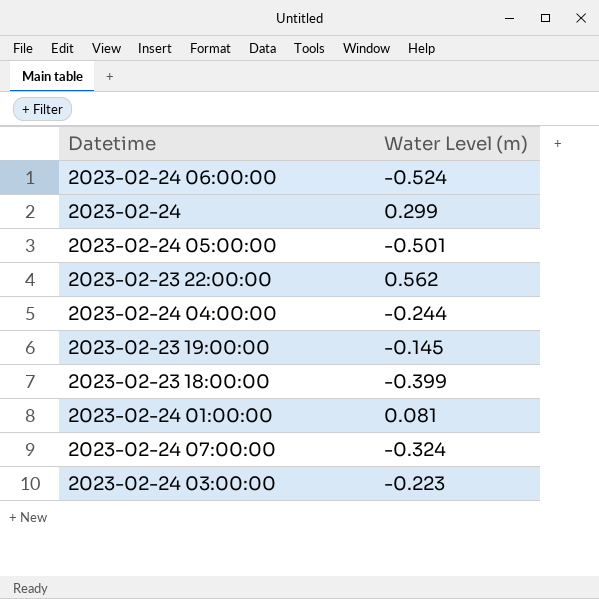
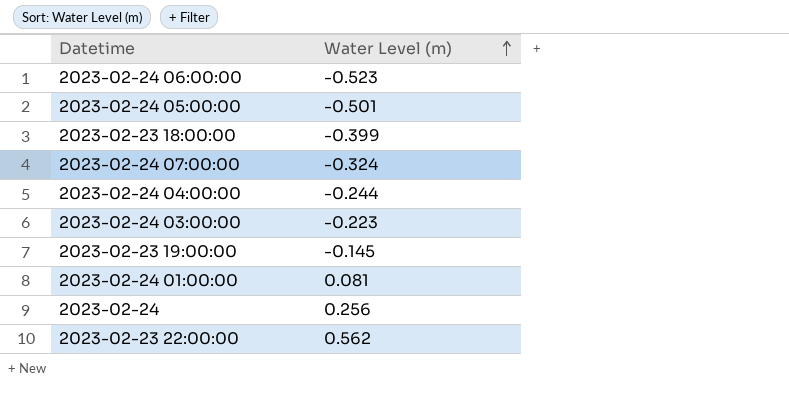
row order: none -> Water Level (m) ascending
2023-02-24 06:00:00 | Water Level (m): -0.524 -> -0.523
2023-02-24 | Water Level (m): 0.299 -> 0.256

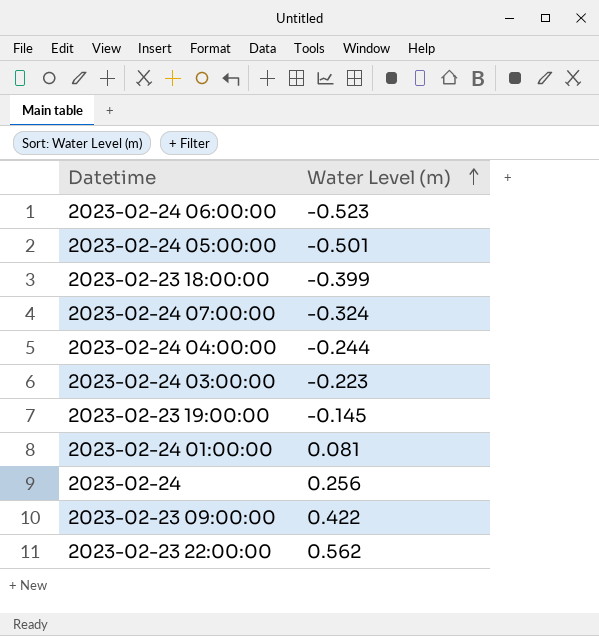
row 2023-02-23 09:00:00: none -> 0.422

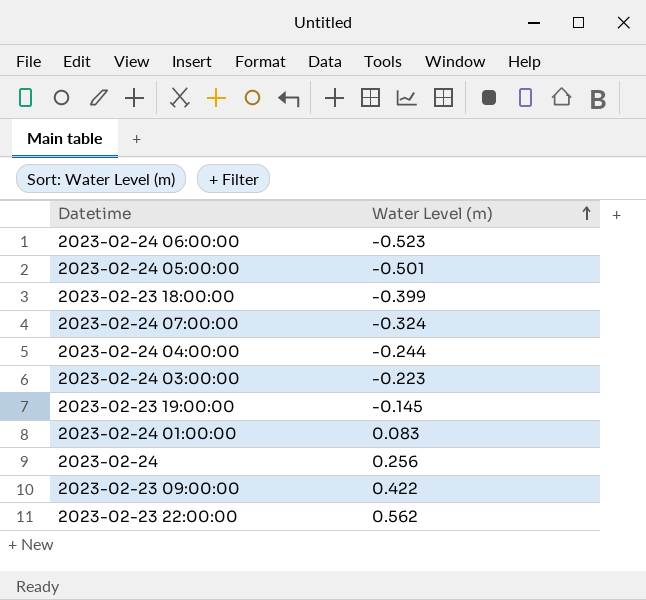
2023-02-24 01:00:00 | Water Level (m): 0.081 -> 0.083

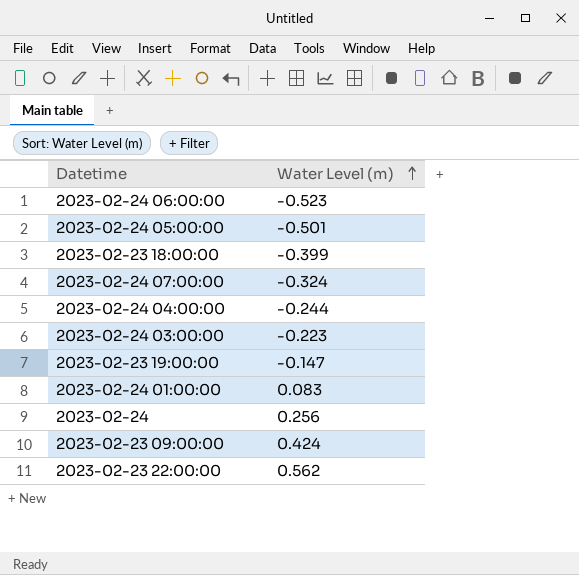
2023-02-23 19:00:00 | Water Level (m): -0.145 -> -0.147
2023-02-23 09:00:00 | Water Level (m): 0.422 -> 0.424

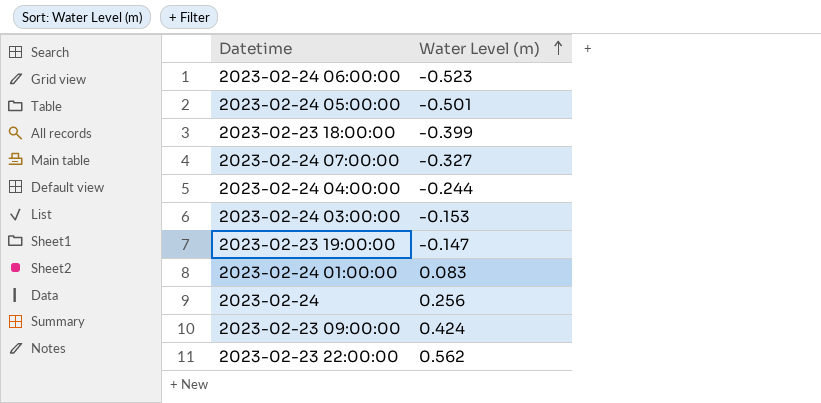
2023-02-24 07:00:00 | Water Level (m): -0.324 -> -0.327
2023-02-24 03:00:00 | Water Level (m): -0.223 -> -0.153

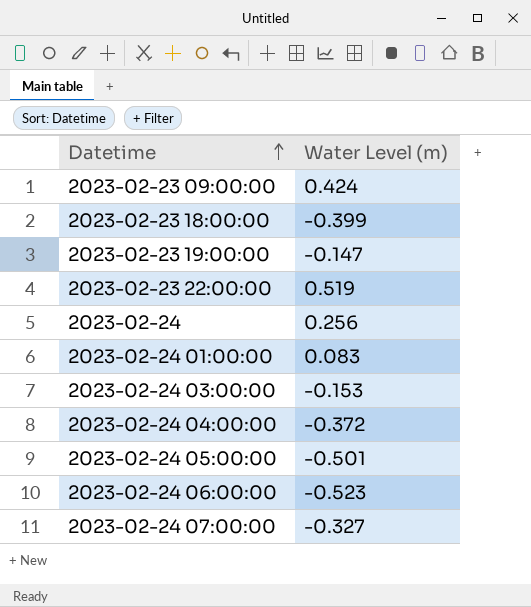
row order: Water Level (m) ascending -> Datetime ascending
2023-02-23 22:00:00 | Water Level (m): 0.562 -> 0.519
2023-02-24 04:00:00 | Water Level (m): -0.244 -> -0.372

